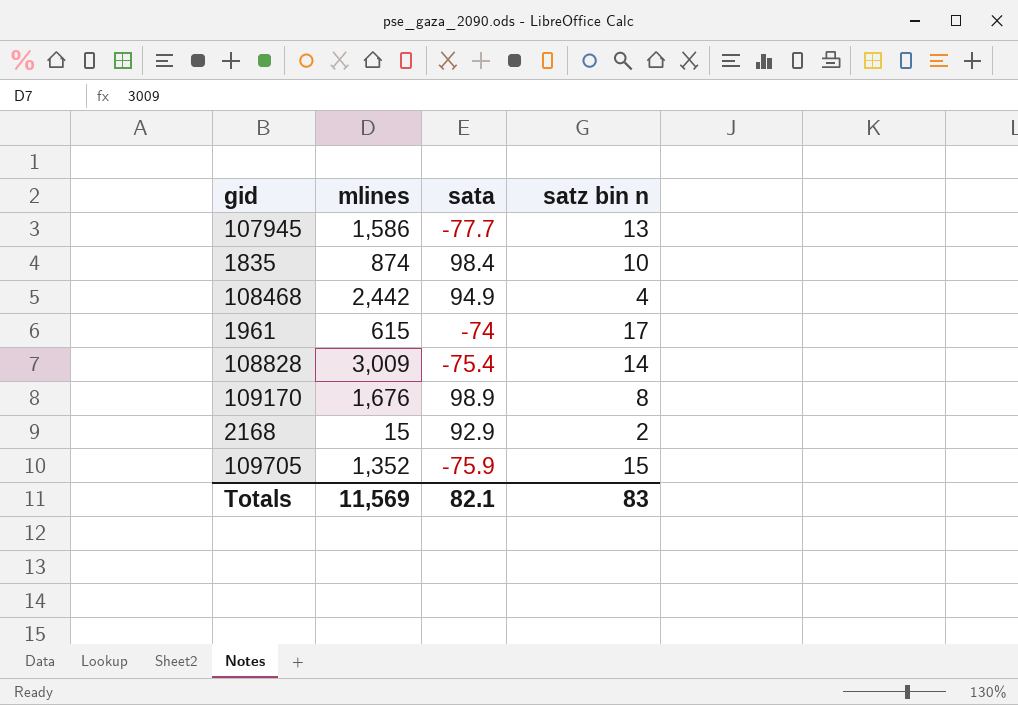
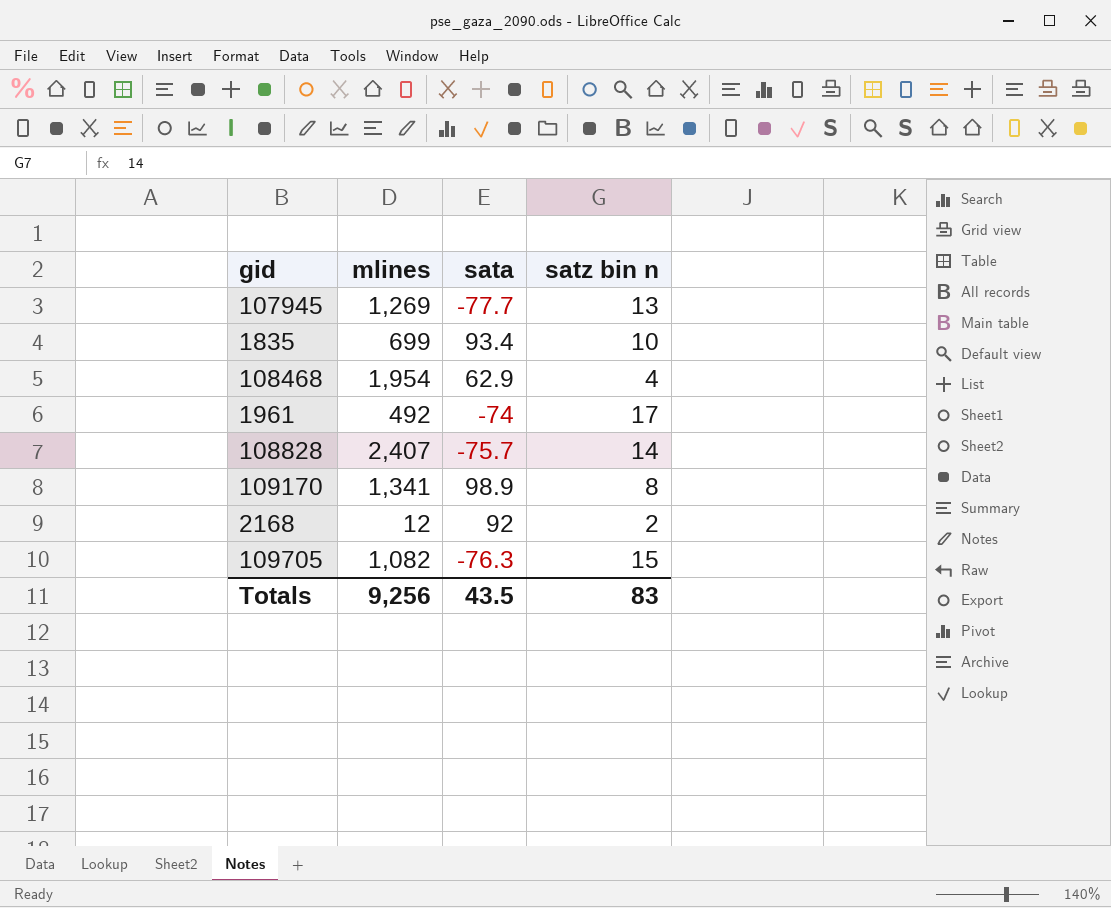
107945 | mlines: 1,586 -> 1,269
1835 | mlines: 874 -> 699
1835 | sata: 98.4 -> 93.4
108468 | mlines: 2,442 -> 1,954
108468 | sata: 94.9 -> 62.9
1961 | mlines: 615 -> 492
108828 | mlines: 3,009 -> 2,407
108828 | sata: -75.4 -> -75.7
109170 | mlines: 1,676 -> 1,341
2168 | mlines: 15 -> 12
2168 | sata: 92.9 -> 92
109705 | mlines: 1,352 -> 1,082
109705 | sata: -75.9 -> -76.3
Totals | mlines: 11,569 -> 9,256
Totals | sata: 82.1 -> 43.5

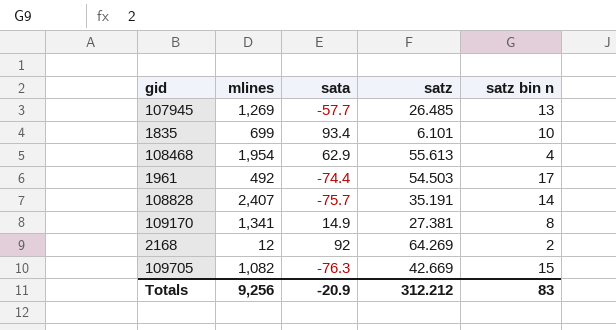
column satz | position: none -> 4
107945 | sata: -77.7 -> -57.7
1961 | sata: -74 -> -74.4
109170 | sata: 98.9 -> 14.9
Totals | sata: 43.5 -> -20.9

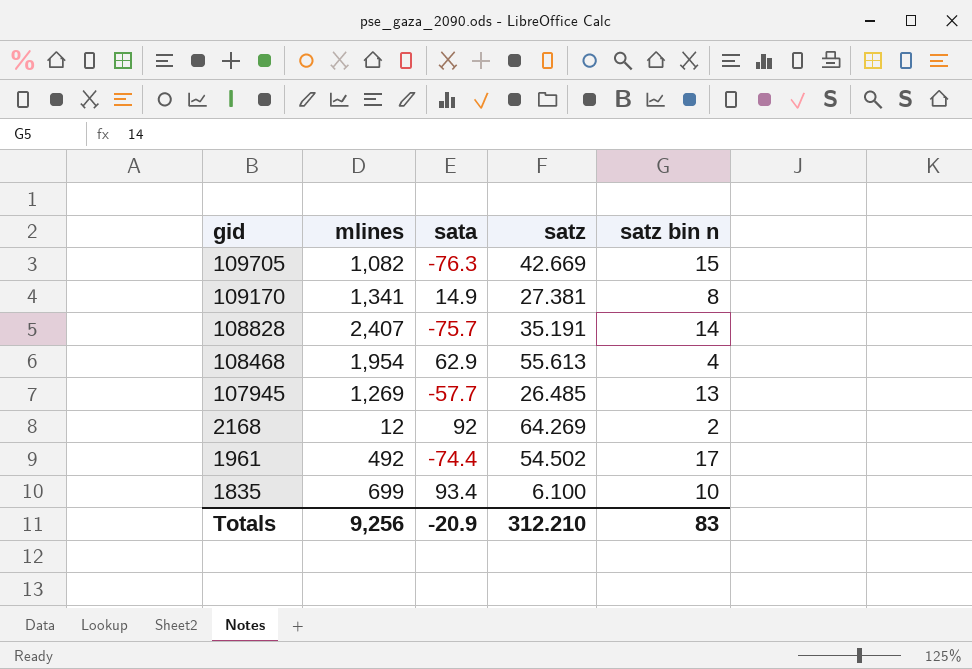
row order: none -> gid descending
1961 | satz: 54.503 -> 54.502
1835 | satz: 6.101 -> 6.100
Totals | satz: 312.212 -> 312.210

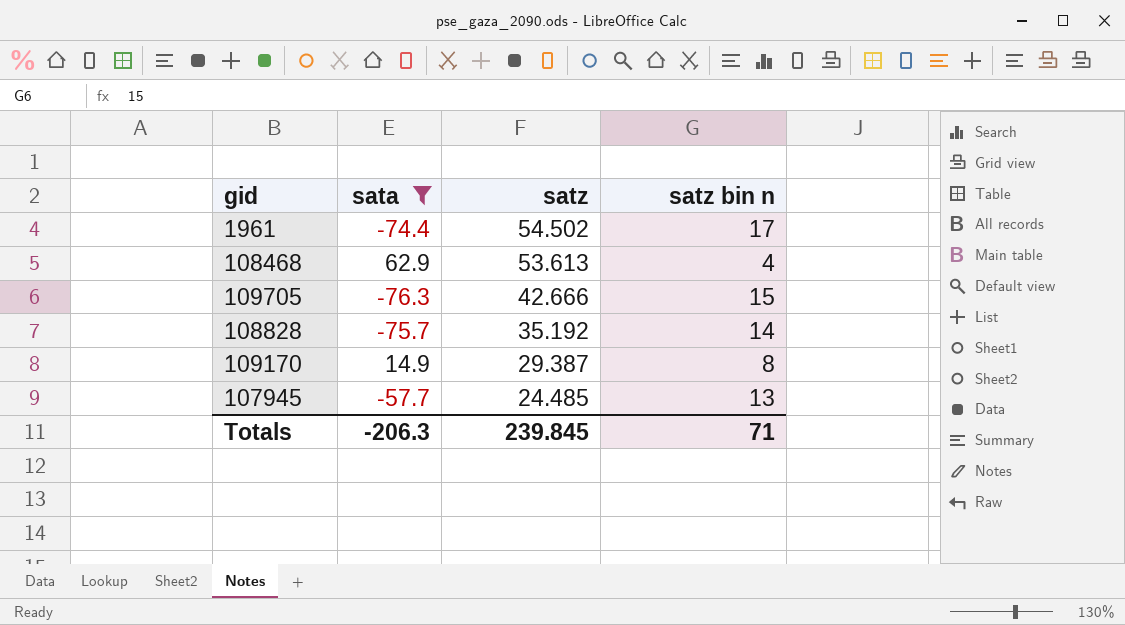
filter: none -> sata <= 62.9
row order: gid descending -> satz descending
column mlines | position: 2 -> none
108468 | satz: 55.613 -> 53.613
109705 | satz: 42.669 -> 42.666
108828 | satz: 35.191 -> 35.192
109170 | satz: 27.381 -> 29.387
107945 | satz: 26.485 -> 24.485
Totals | sata: -20.9 -> -206.3
Totals | satz: 312.210 -> 239.845
Totals | satz bin n: 83 -> 71

